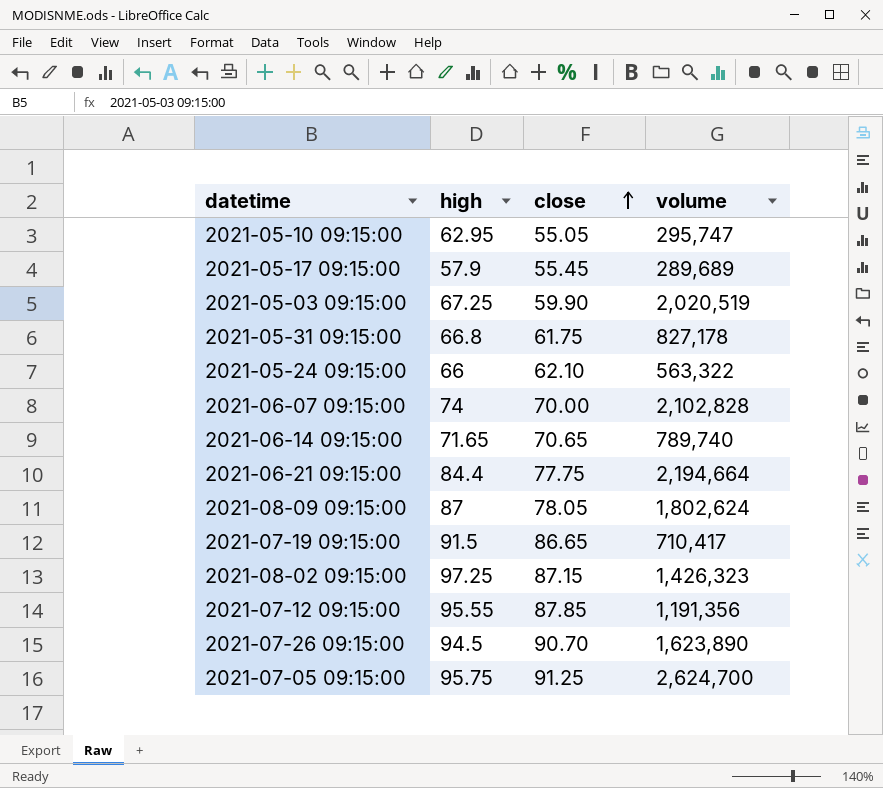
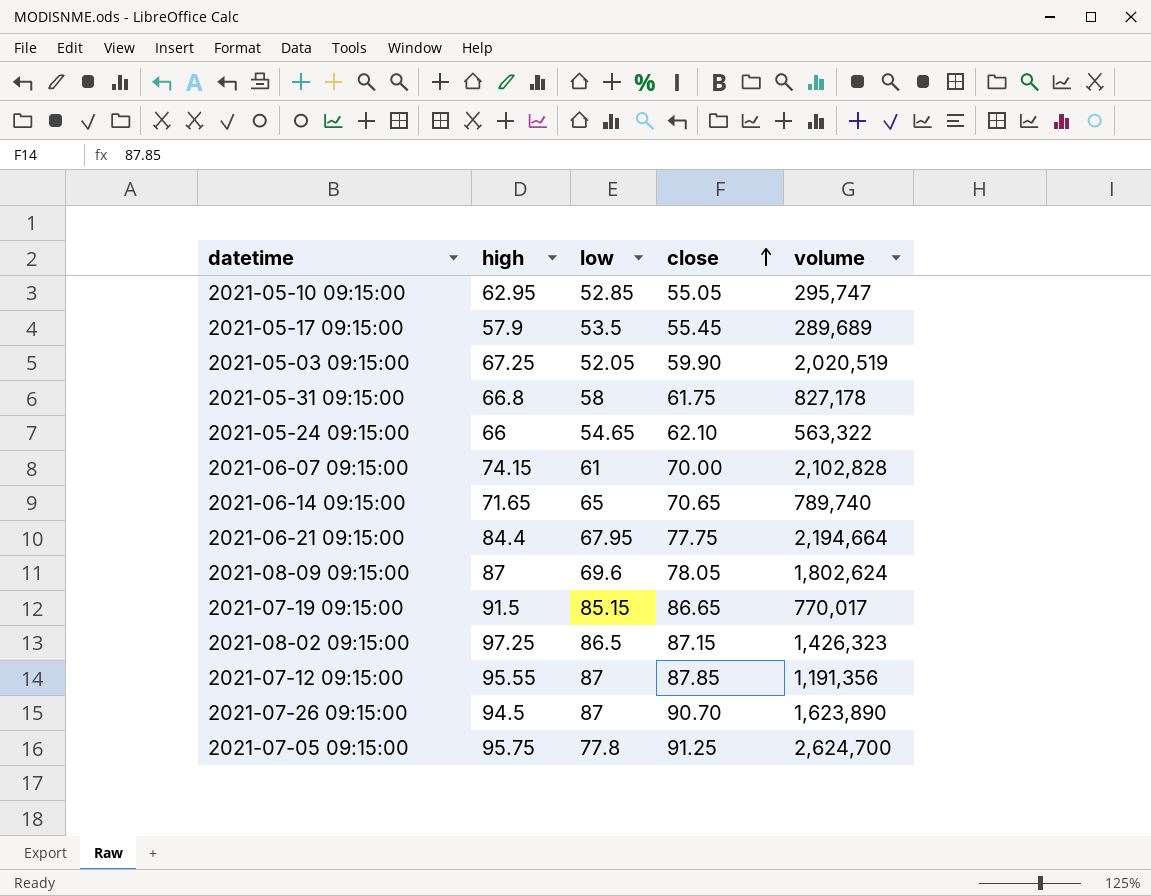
column low | position: none -> 3
2021-06-07 09:15:00 | high: 74 -> 74.15
2021-07-19 09:15:00 | volume: 710,417 -> 770,017

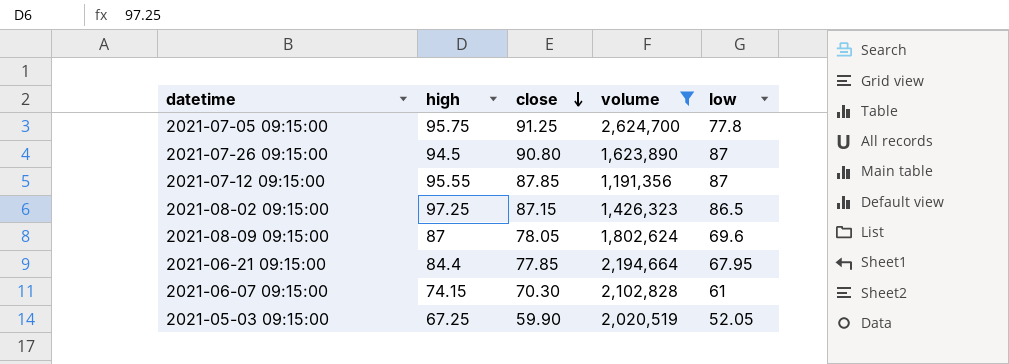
filter: none -> volume >= 1,191,356
row order: close ascending -> close descending
column low | position: 3 -> 5
2021-07-26 09:15:00 | close: 90.70 -> 90.80
2021-06-21 09:15:00 | close: 77.75 -> 77.85
2021-06-07 09:15:00 | close: 70.00 -> 70.30

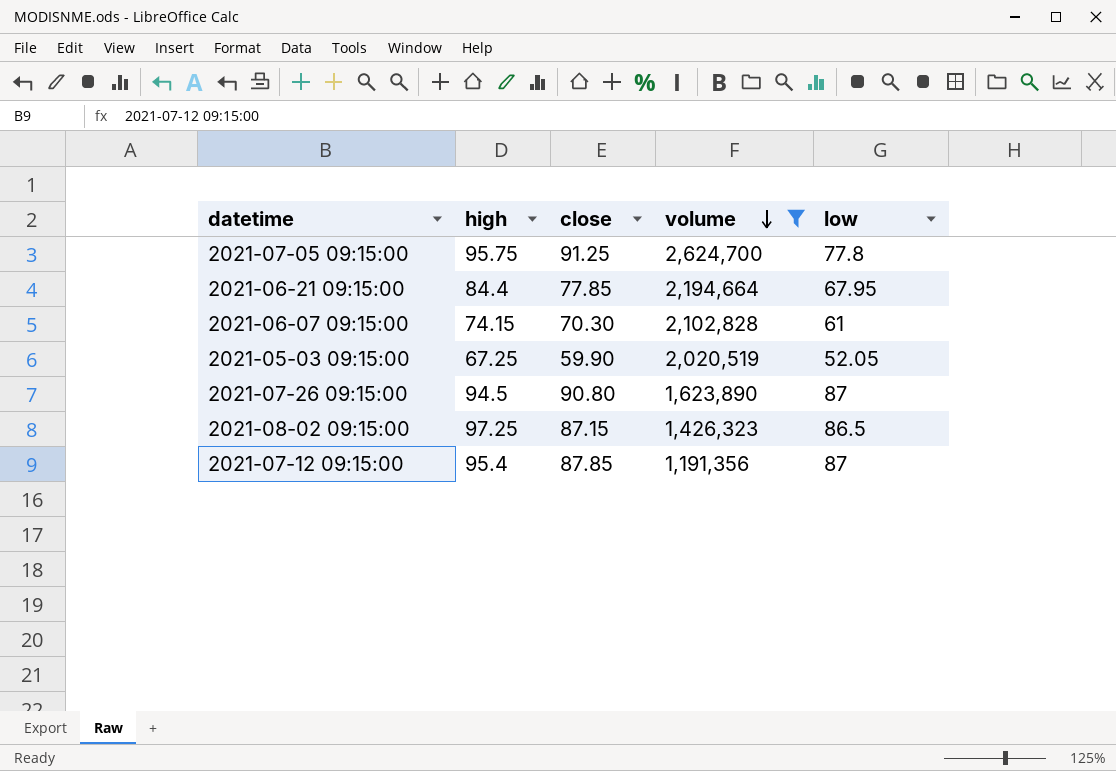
row order: close descending -> volume descending
row 2021-08-09 09:15:00: 87 | 78.05 | 1,802,624 | 69.6 -> none
2021-07-12 09:15:00 | high: 95.55 -> 95.4

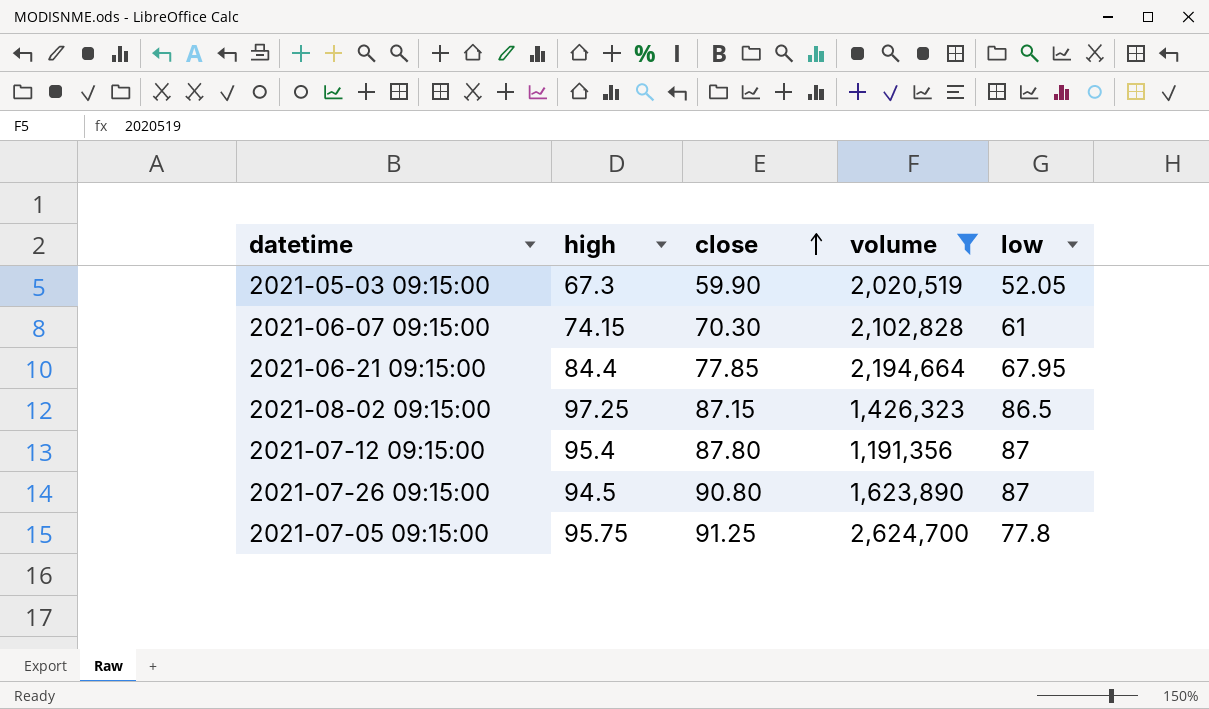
row order: volume descending -> close ascending
2021-05-03 09:15:00 | high: 67.25 -> 67.3
2021-07-12 09:15:00 | close: 87.85 -> 87.80

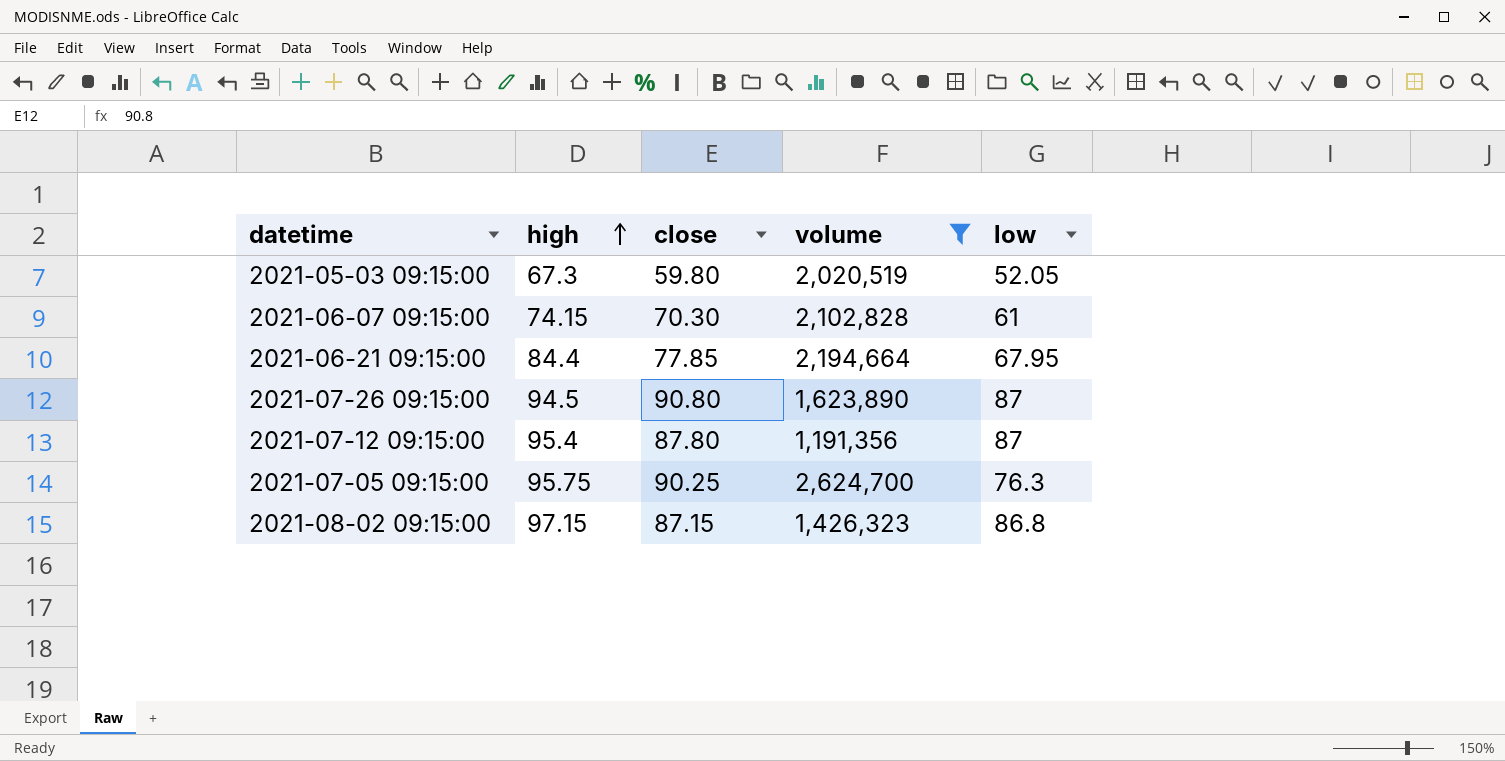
row order: close ascending -> high ascending
2021-05-03 09:15:00 | close: 59.90 -> 59.80
2021-07-05 09:15:00 | close: 91.25 -> 90.25
2021-07-05 09:15:00 | low: 77.8 -> 76.3
2021-08-02 09:15:00 | high: 97.25 -> 97.15
2021-08-02 09:15:00 | low: 86.5 -> 86.8

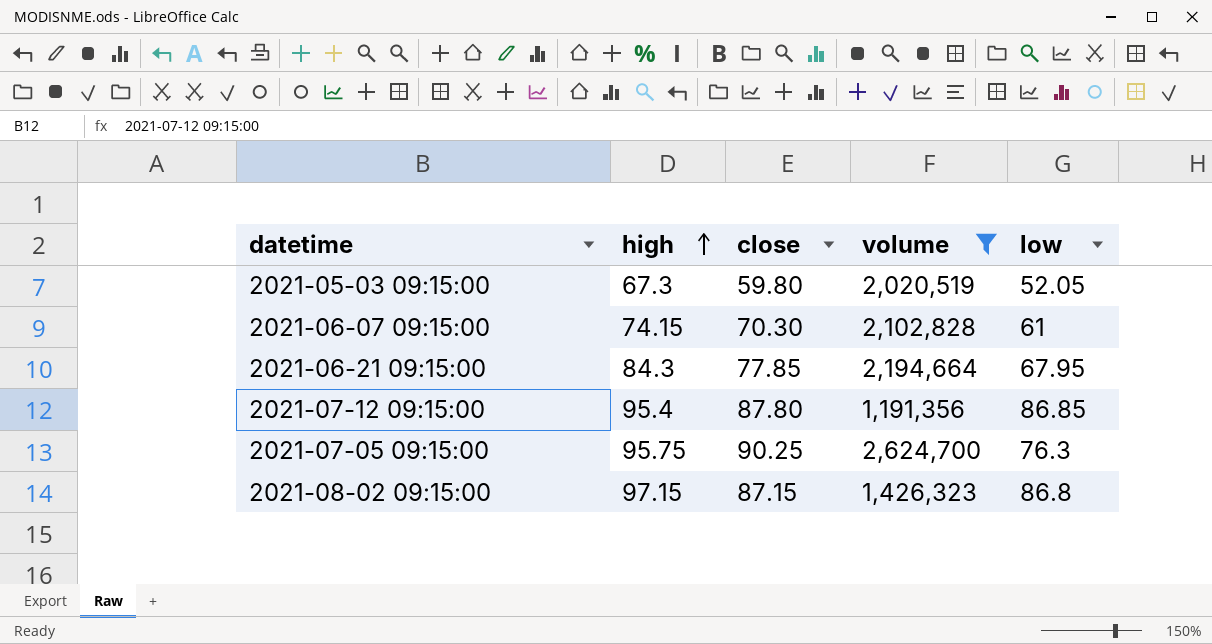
row 2021-07-26 09:15:00: 94.5 | 90.80 | 1,623,890 | 87 -> none
2021-06-21 09:15:00 | high: 84.4 -> 84.3
2021-07-12 09:15:00 | low: 87 -> 86.85

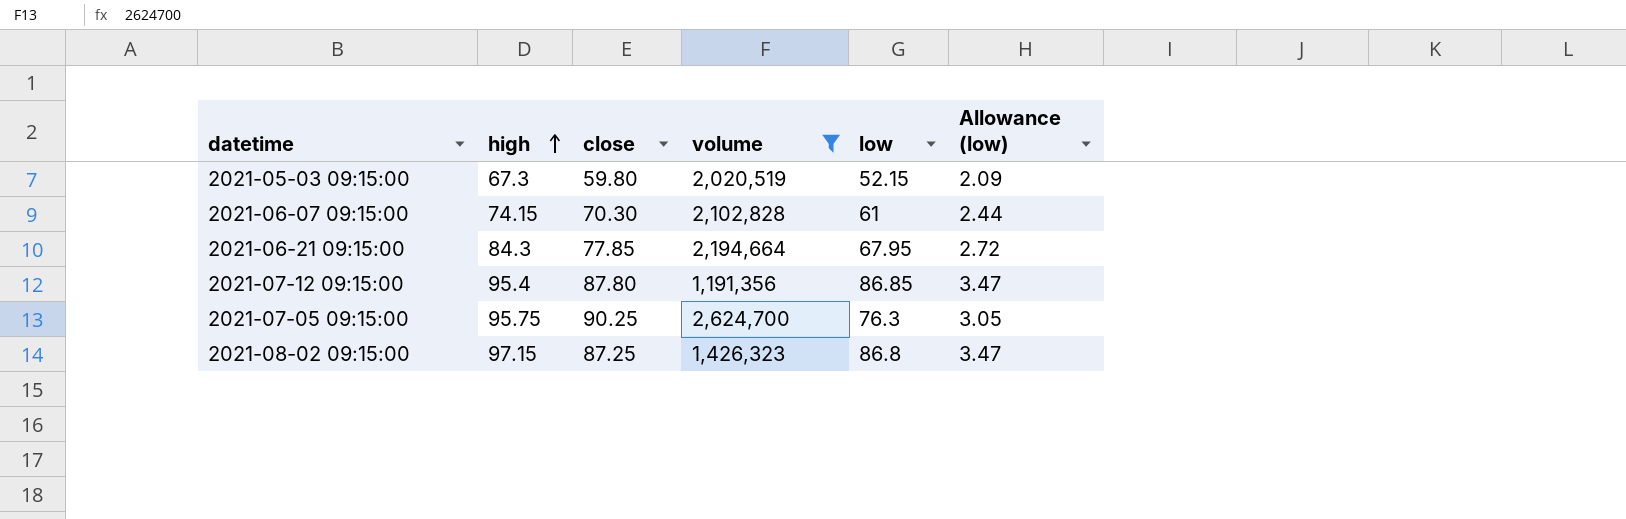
column Allowance (low) | formula: none -> [low] * 0.04
2021-05-03 09:15:00 | low: 52.05 -> 52.15
2021-08-02 09:15:00 | close: 87.15 -> 87.25

